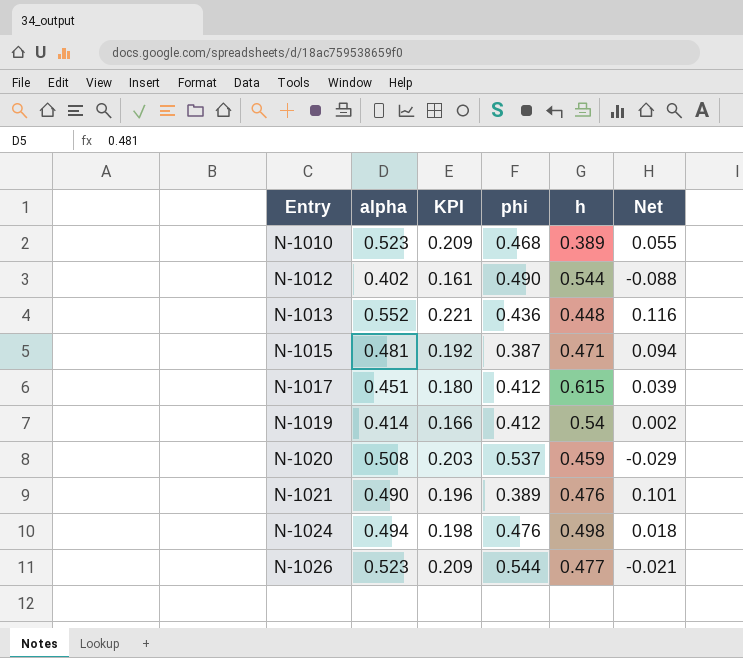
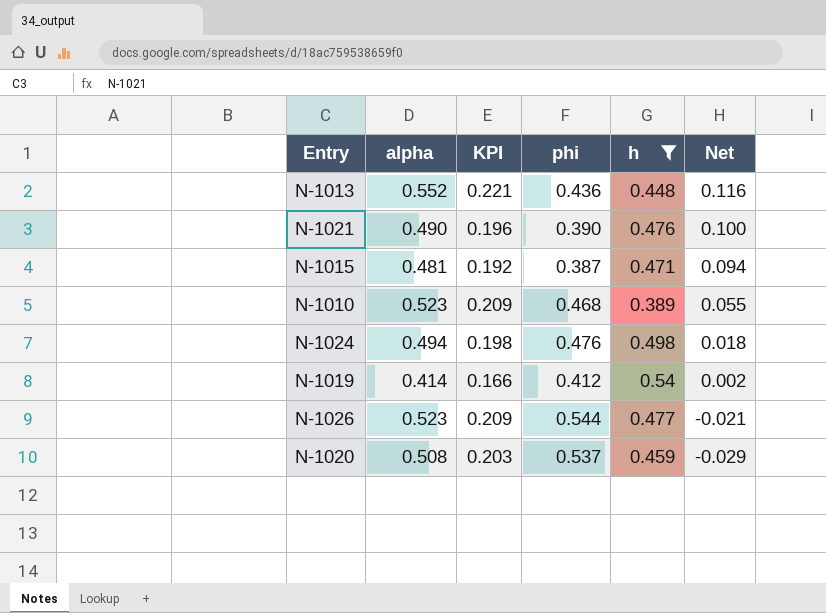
filter: none -> h <= 0.54
row order: Entry ascending -> Net descending
N-1021 | phi: 0.389 -> 0.390
N-1021 | Net: 0.101 -> 0.100

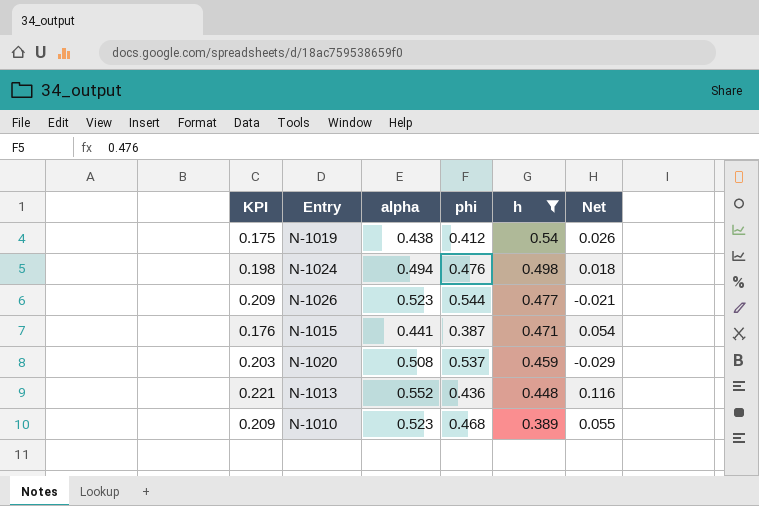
row order: Net descending -> h descending
column KPI | position: 3 -> 1
row N-1021: 0.490 | 0.196 | 0.390 | 0.476 | 0.100 -> none
N-1019 | KPI: 0.166 -> 0.175
N-1019 | alpha: 0.414 -> 0.438
N-1019 | Net: 0.002 -> 0.026
N-1015 | KPI: 0.192 -> 0.176
N-1015 | alpha: 0.481 -> 0.441
N-1015 | Net: 0.094 -> 0.054

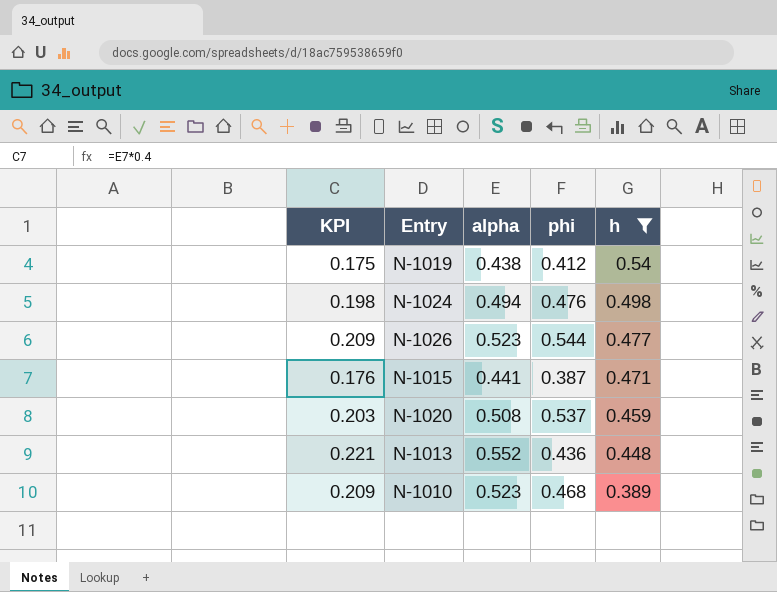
column Net | formula: [alpha] - [phi] -> none

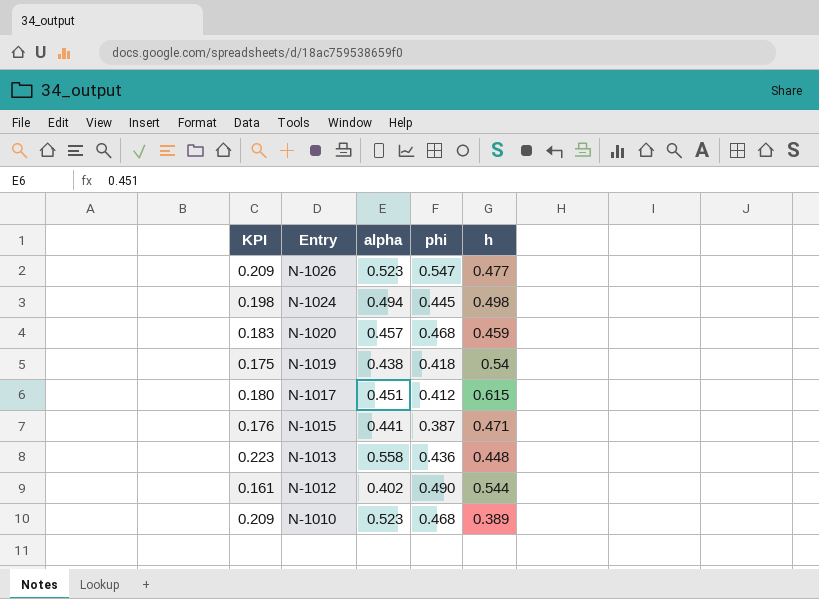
filter: h <= 0.54 -> none
row order: h descending -> Entry descending
N-1026 | phi: 0.544 -> 0.547
N-1024 | phi: 0.476 -> 0.445
N-1020 | KPI: 0.203 -> 0.183
N-1020 | alpha: 0.508 -> 0.457
N-1020 | phi: 0.537 -> 0.468
N-1019 | phi: 0.412 -> 0.418
N-1013 | KPI: 0.221 -> 0.223
N-1013 | alpha: 0.552 -> 0.558

